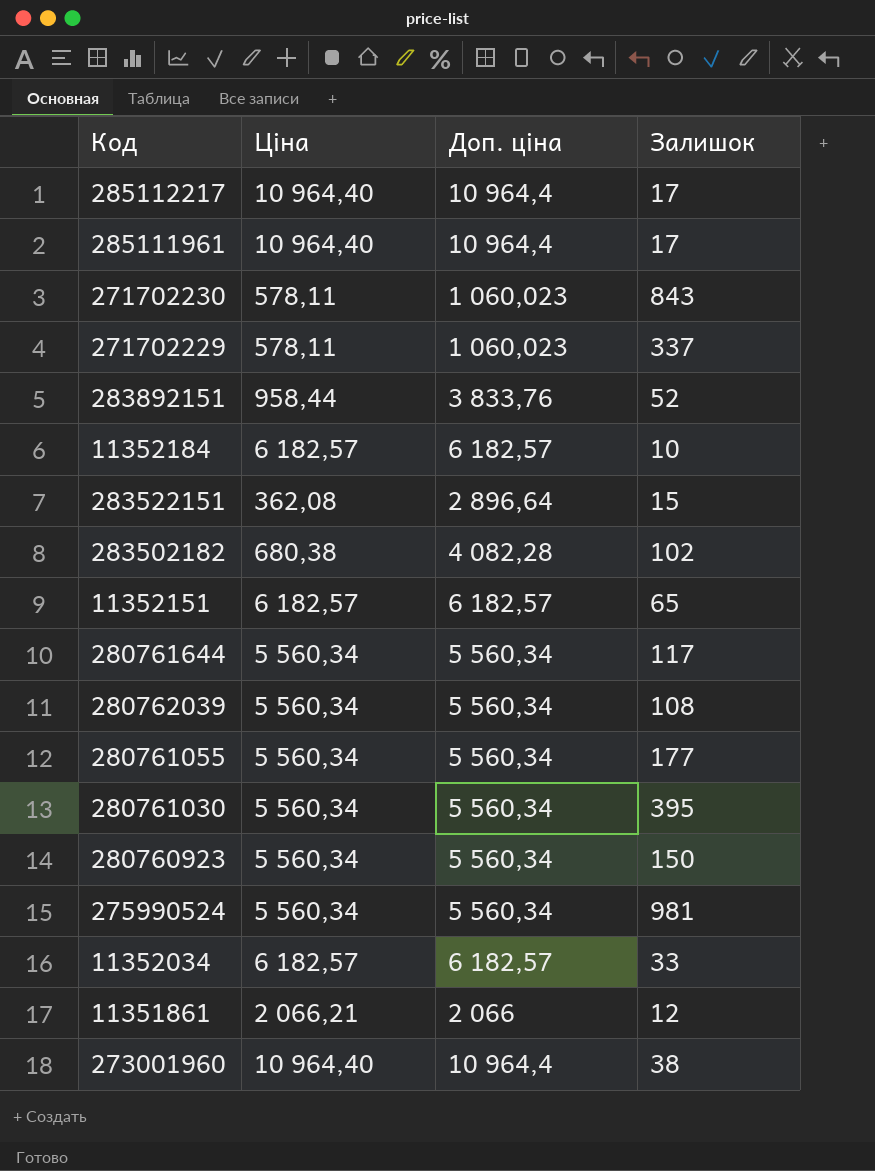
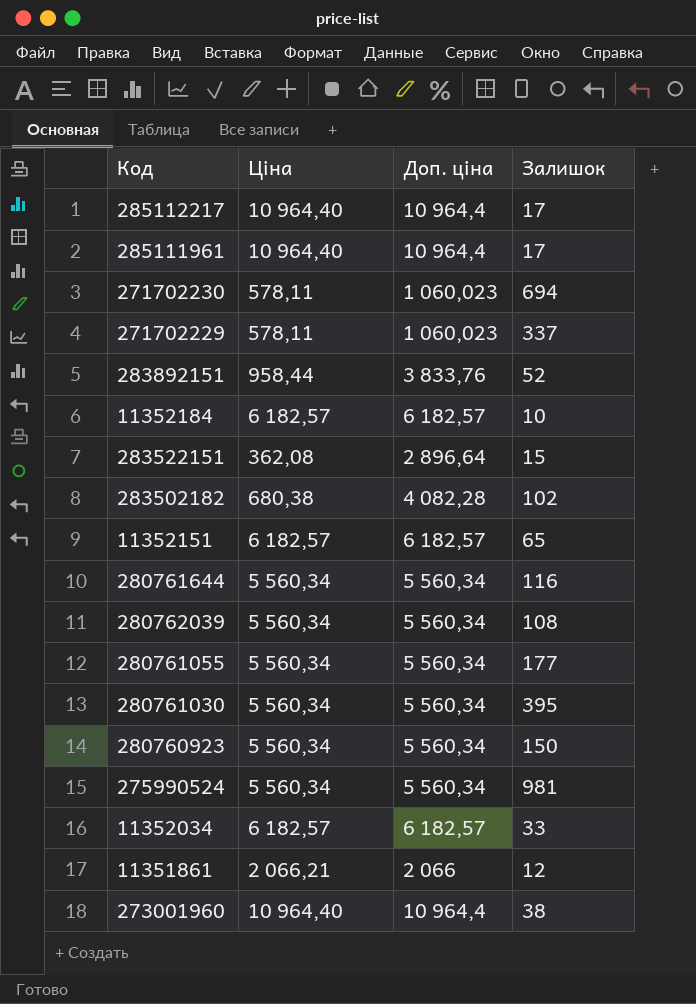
271702230 | Залишок: 843 -> 694
280761644 | Залишок: 117 -> 116

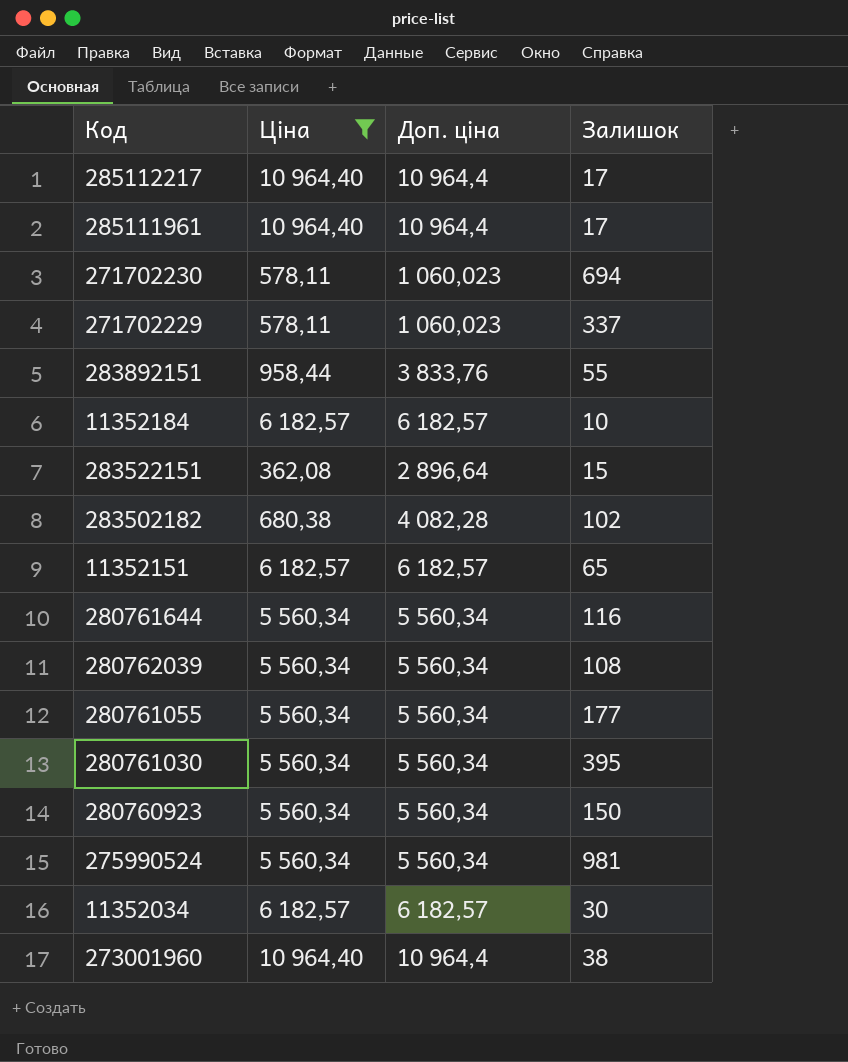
filter: none -> Ціна != 2 066,21
283892151 | Залишок: 52 -> 55
11352034 | Залишок: 33 -> 30

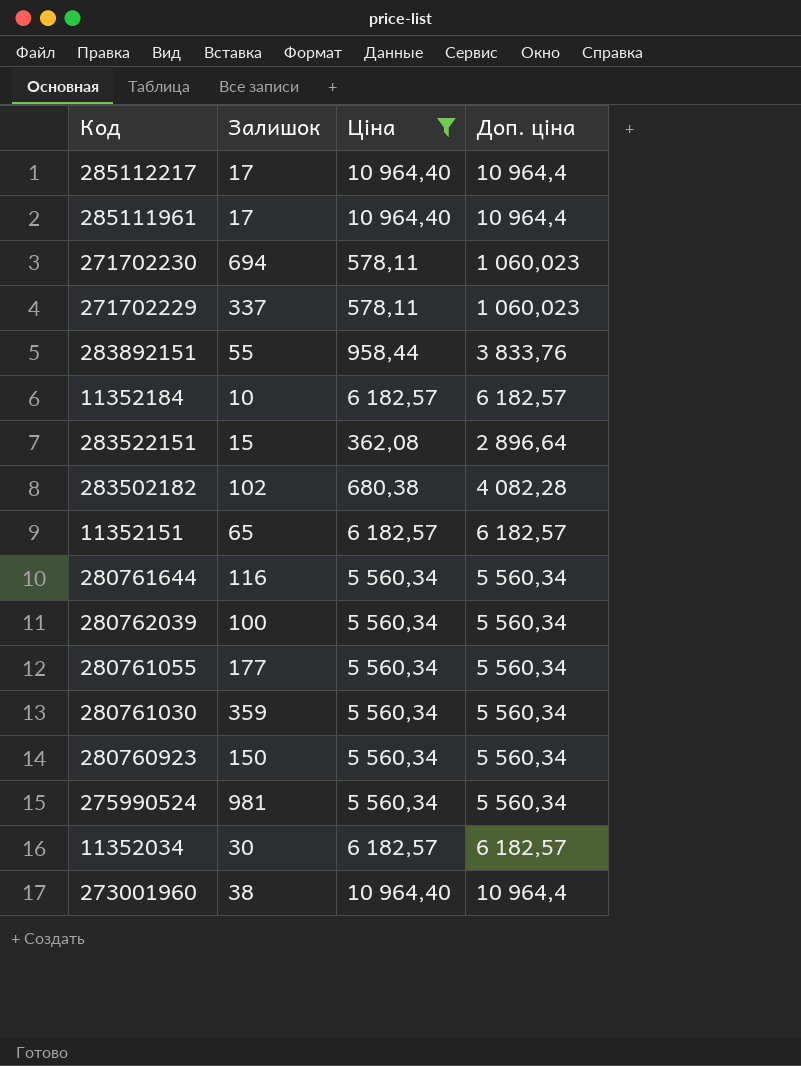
column Залишок | position: 4 -> 2
280762039 | Залишок: 108 -> 100
280761030 | Залишок: 395 -> 359

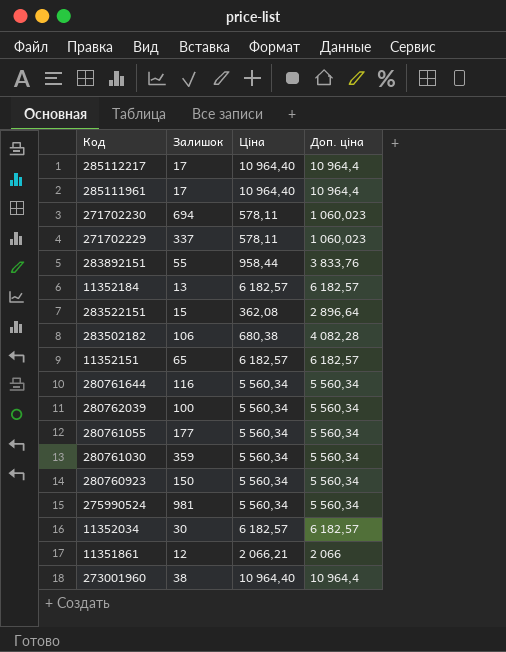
filter: Ціна != 2 066,21 -> none
11352184 | Залишок: 10 -> 13
283502182 | Залишок: 102 -> 106

